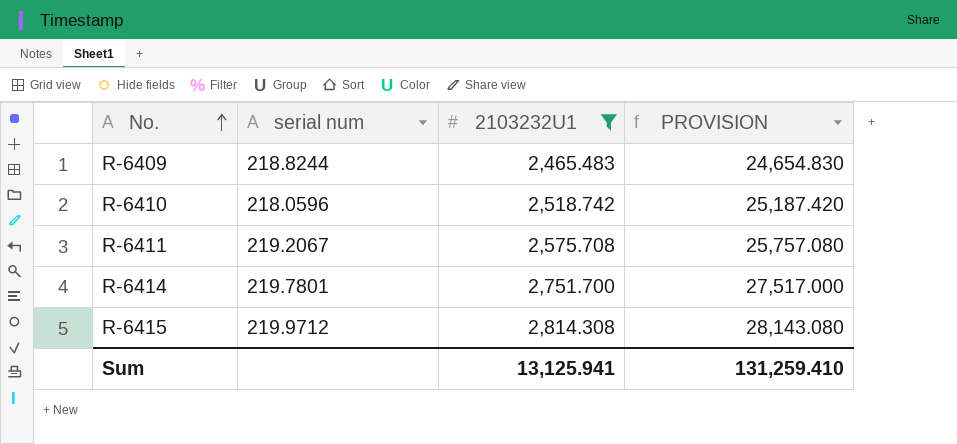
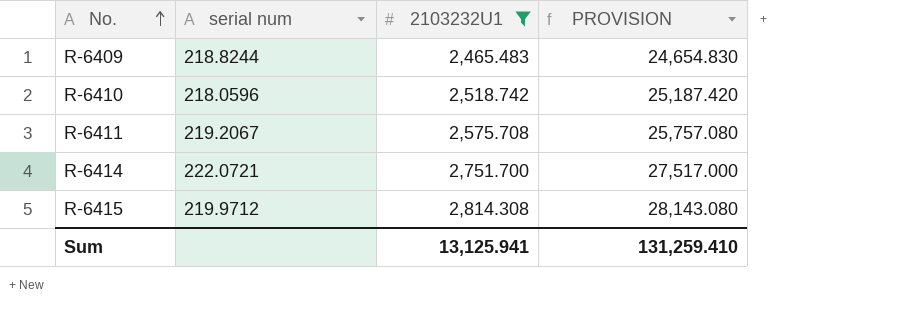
R-6414 | serial num: 219.7801 -> 222.0721

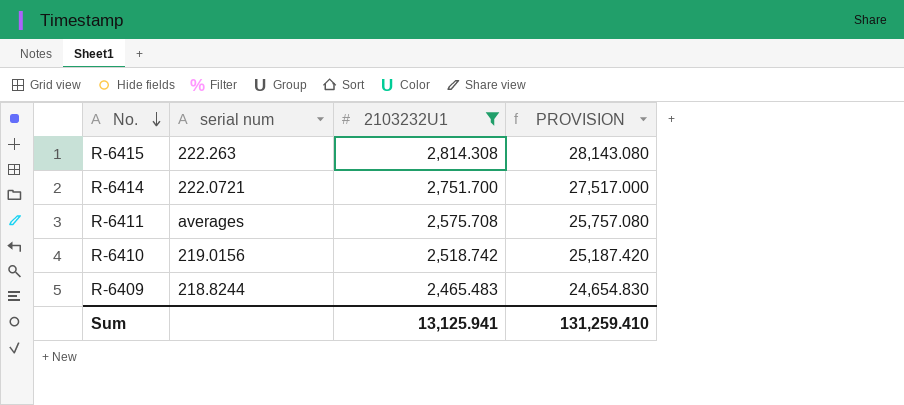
row order: No. ascending -> No. descending
R-6415 | serial num: 219.9712 -> 222.263
R-6411 | serial num: 219.2067 -> averages
R-6410 | serial num: 218.0596 -> 219.0156

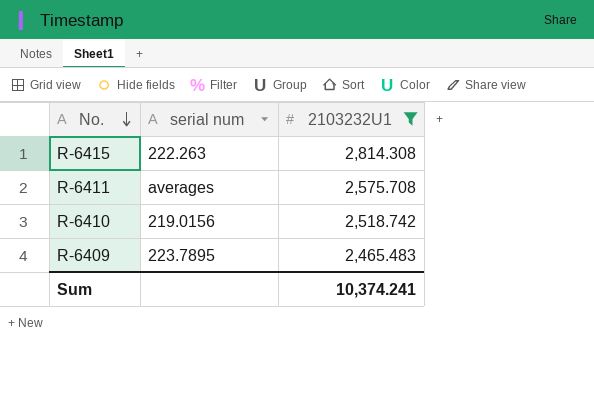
column PROVISION | formula: [2103232U1] * 10 -> none
row R-6414: 222.0721 | 2,751.700 | 27,517.000 -> none
R-6409 | serial num: 218.8244 -> 223.7895
Sum | 2103232U1: 13,125.941 -> 10,374.241

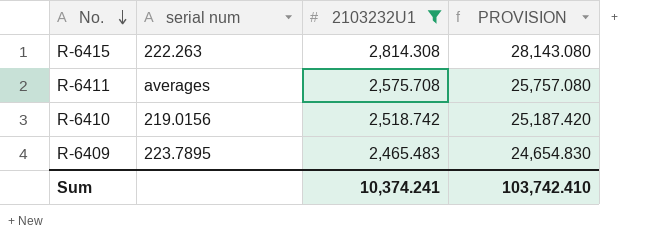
column PROVISION | formula: none -> [2103232U1] * 10

